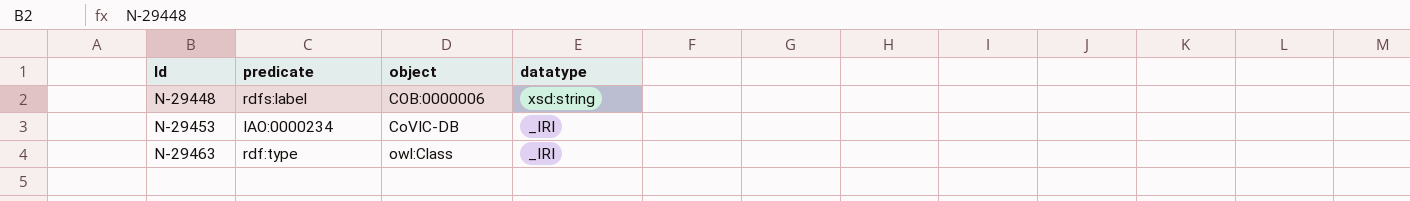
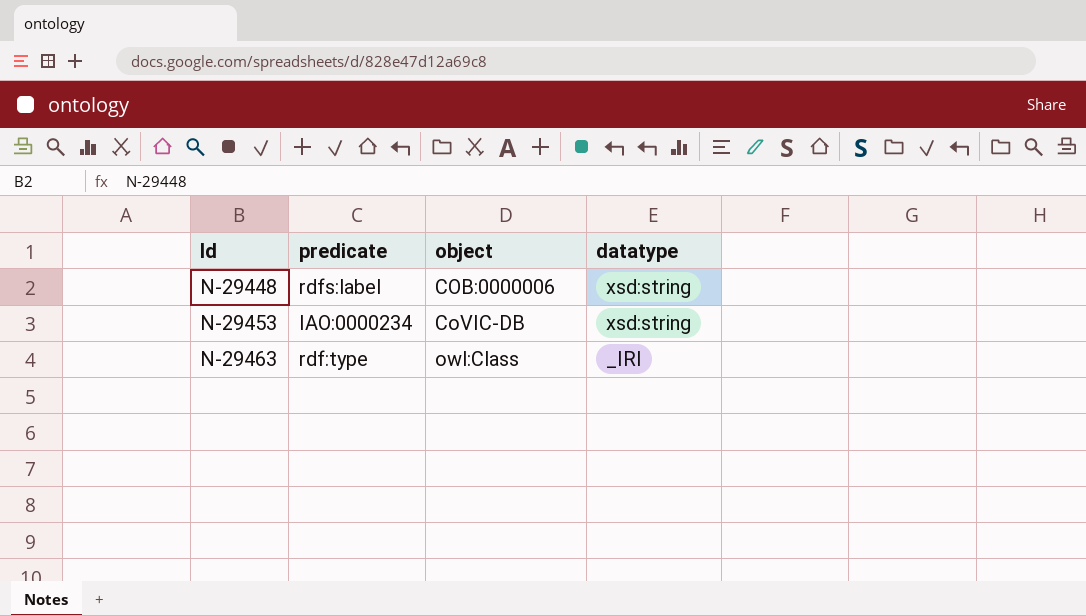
N-29453 | datatype: _IRI -> xsd:string

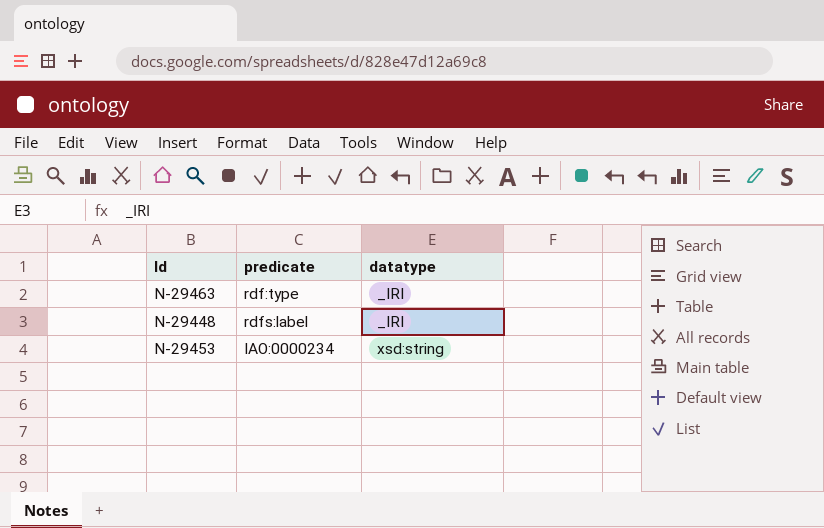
row order: Id ascending -> datatype ascending
column object | position: 3 -> none
N-29448 | datatype: xsd:string -> _IRI

